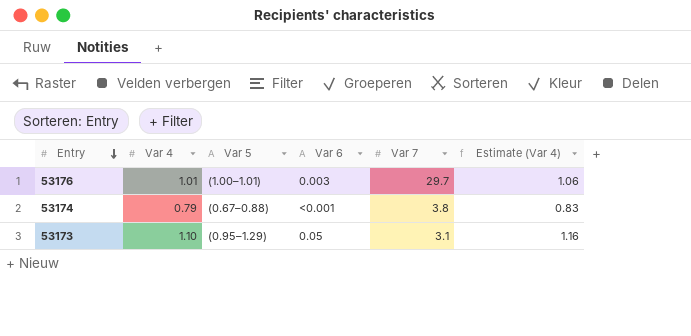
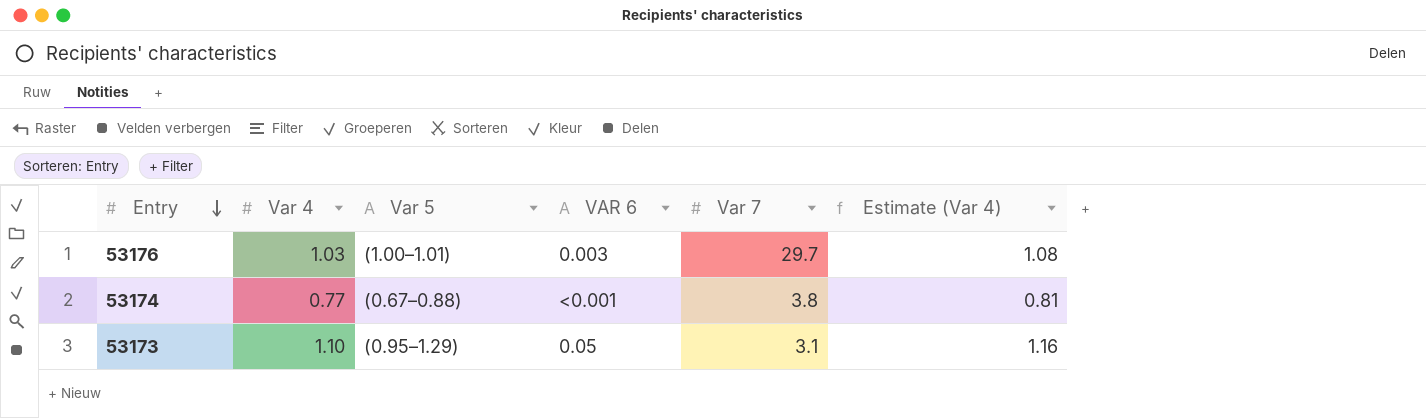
column name: Var 6 -> VAR 6
53176 | Var 4: 1.01 -> 1.03
53176 | Estimate (Var 4): 1.06 -> 1.08
53174 | Var 4: 0.79 -> 0.77
53174 | Estimate (Var 4): 0.83 -> 0.81

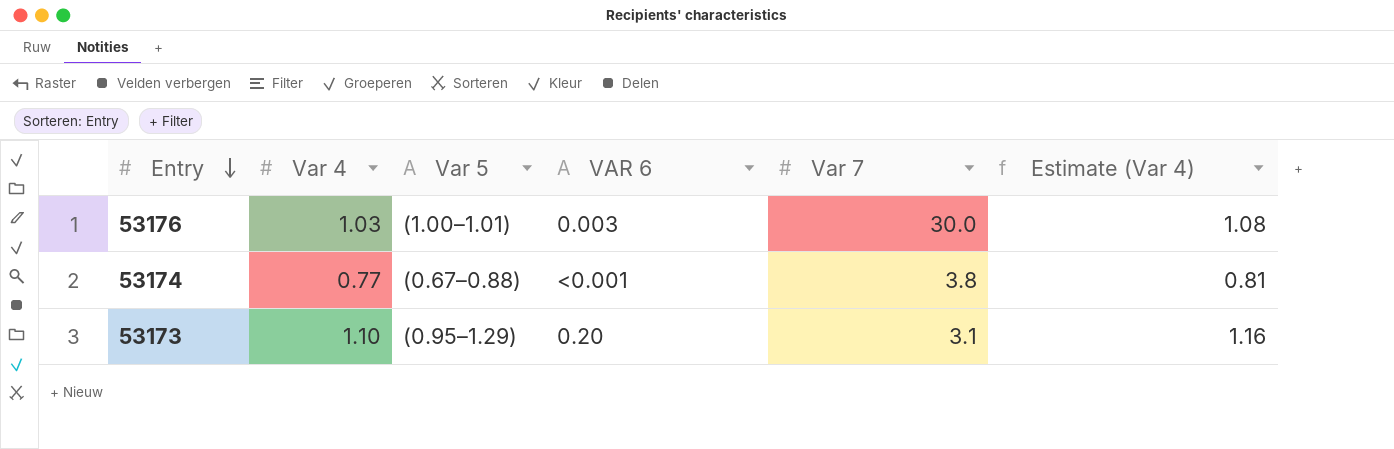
53176 | Var 7: 29.7 -> 30.0
53173 | VAR 6: 0.05 -> 0.20

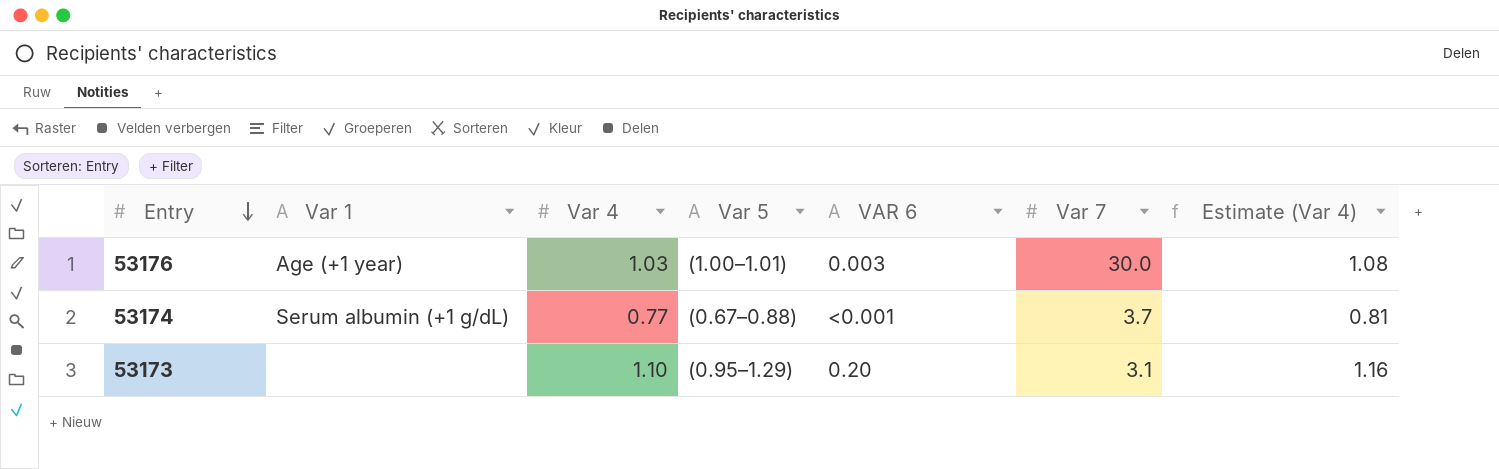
column Var 1 | position: none -> 2
53174 | Var 7: 3.8 -> 3.7

